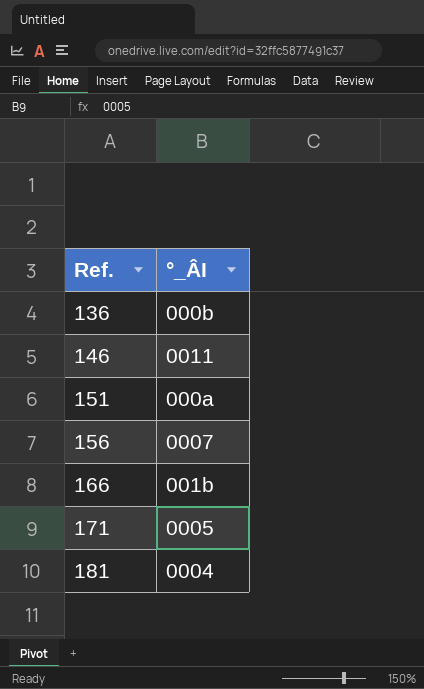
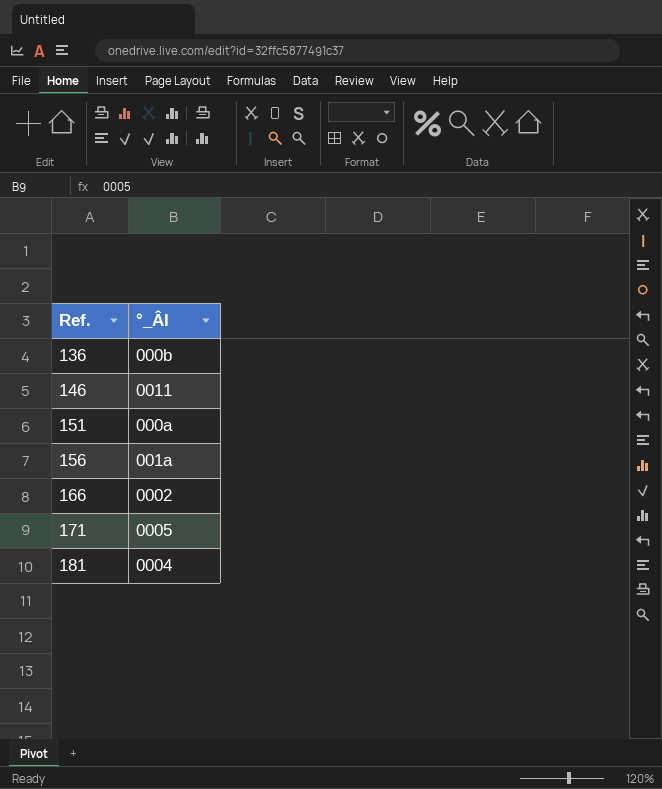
156 | °_ÂI: 0007 -> 001a
166 | °_ÂI: 001b -> 0002

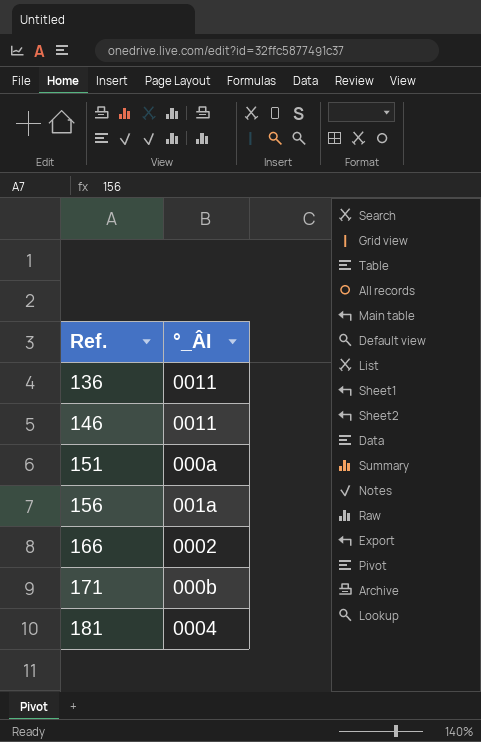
136 | °_ÂI: 000b -> 0011
171 | °_ÂI: 0005 -> 000b

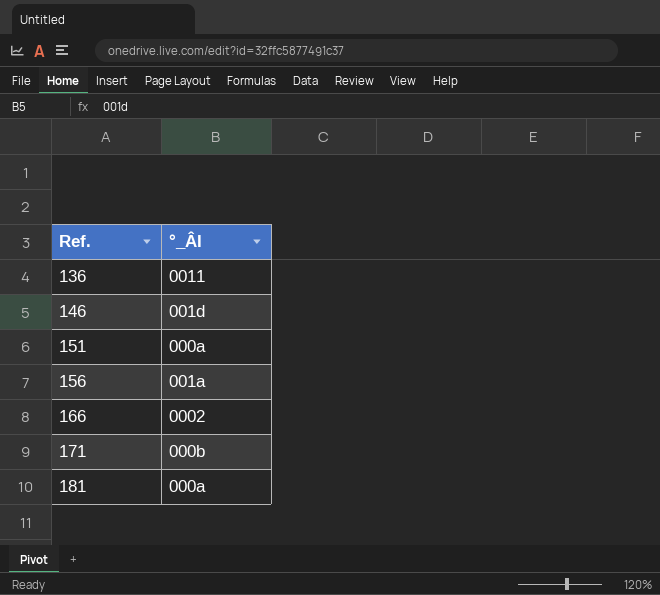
146 | °_ÂI: 0011 -> 001d
181 | °_ÂI: 0004 -> 000a

